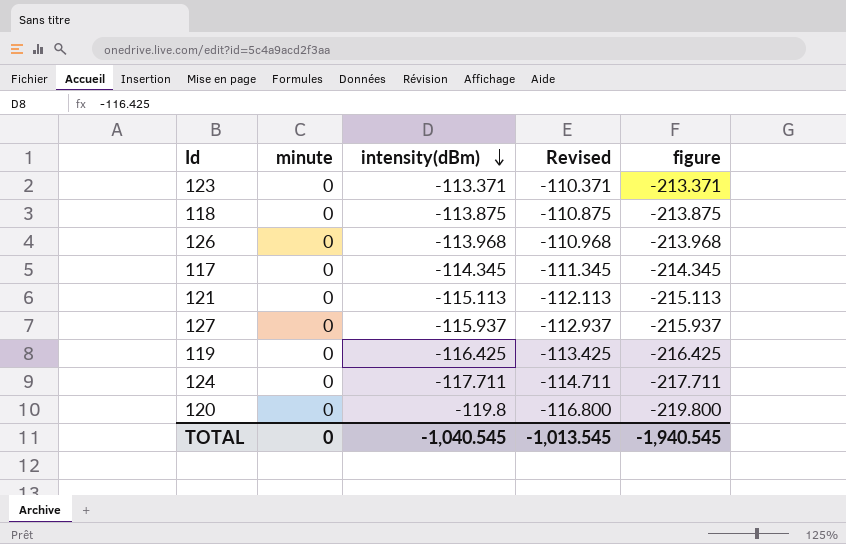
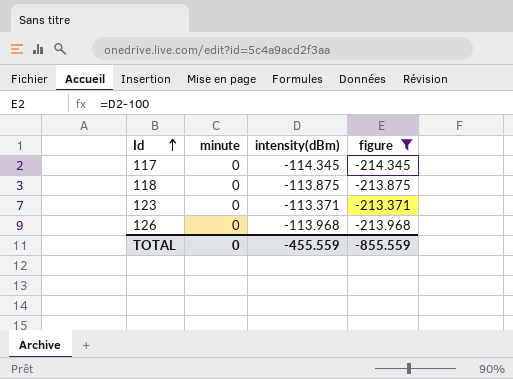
filter: none -> figure >= -214.345
row order: intensity(dBm) descending -> Id ascending
column Revised | formula: [intensity(dBm)] + 3 -> none
TOTAL | intensity(dBm): -1,040.545 -> -455.559
TOTAL | figure: -1,940.545 -> -855.559

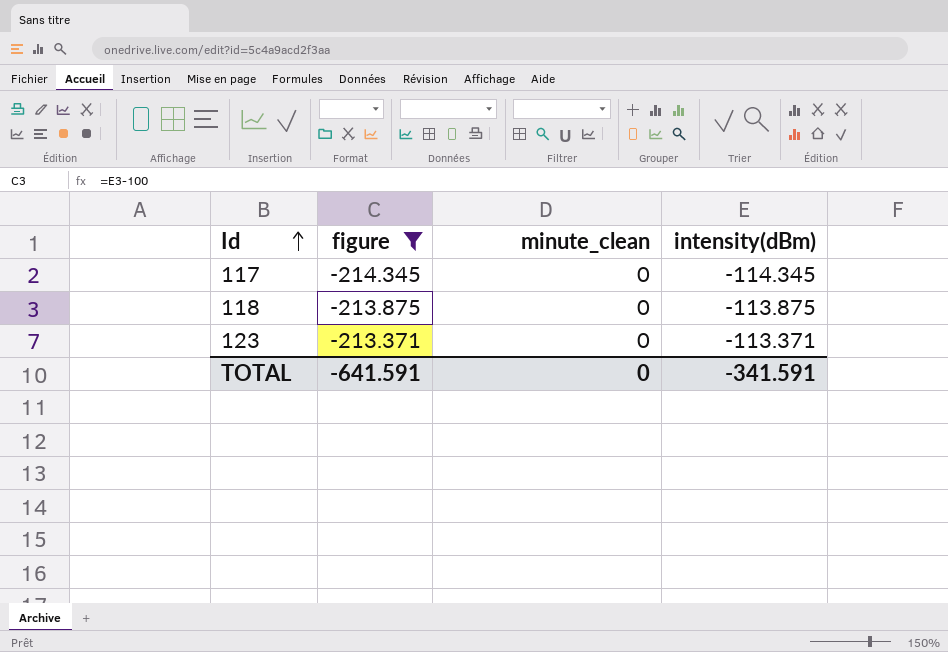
column figure | position: 4 -> 2
column name: minute -> minute_clean
row 126: 0 | -113.968 | -213.968 -> none
TOTAL | figure: -855.559 -> -641.591
TOTAL | intensity(dBm): -455.559 -> -341.591

